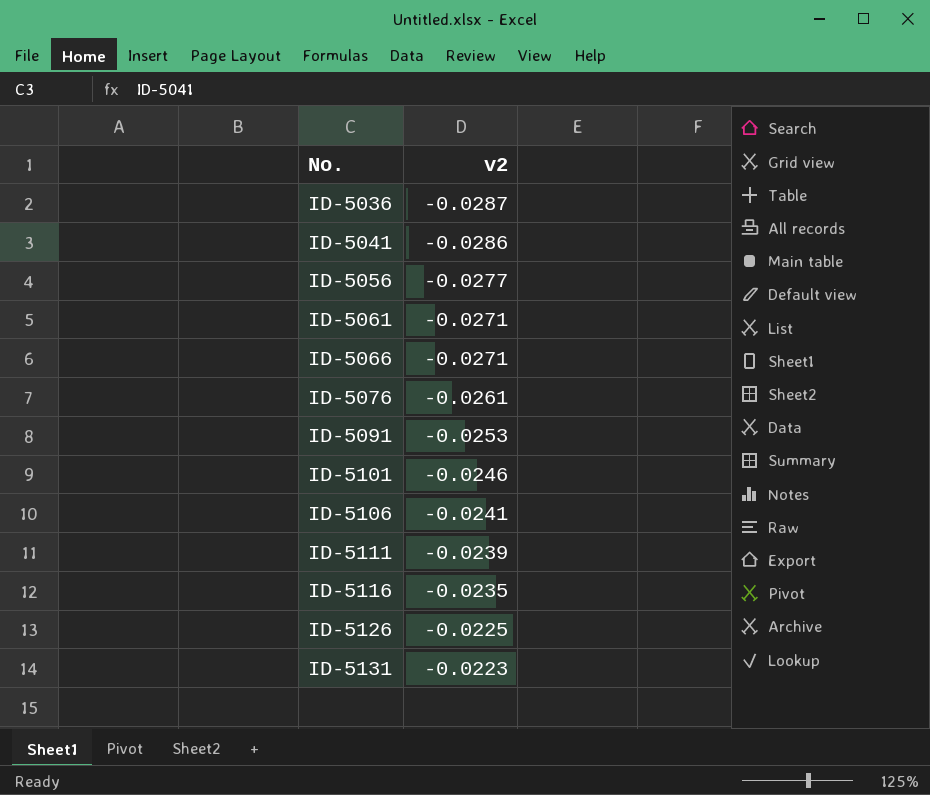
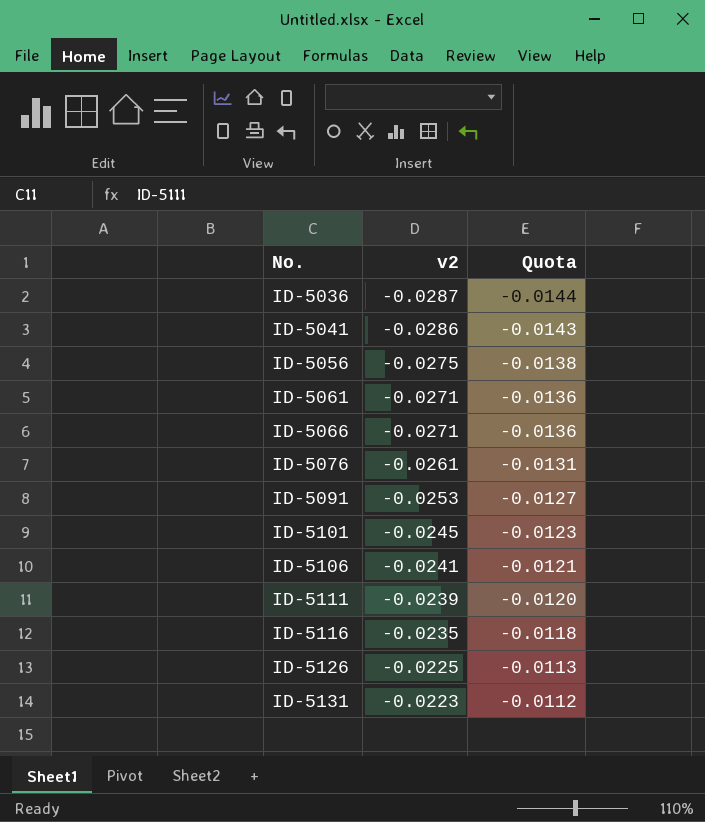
column Quota | formula: none -> [v2] * 0.5
ID-5056 | v2: -0.0277 -> -0.0275
ID-5101 | v2: -0.0246 -> -0.0245

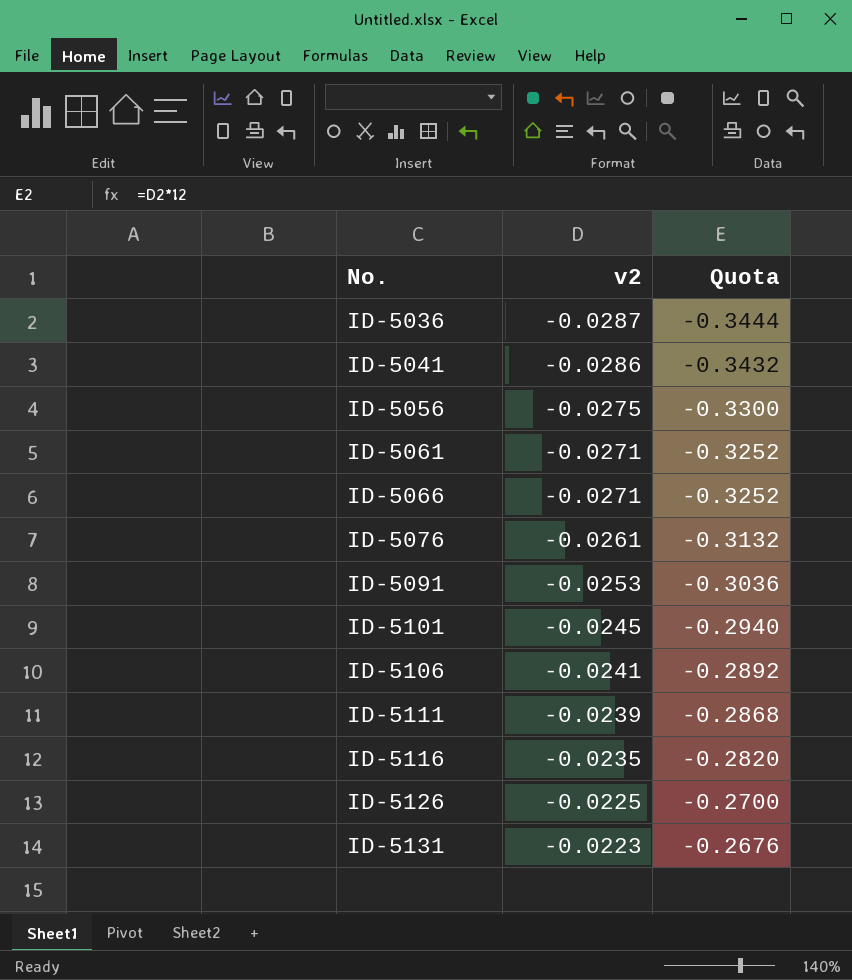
column Quota | formula: [v2] * 0.5 -> [v2] * 12

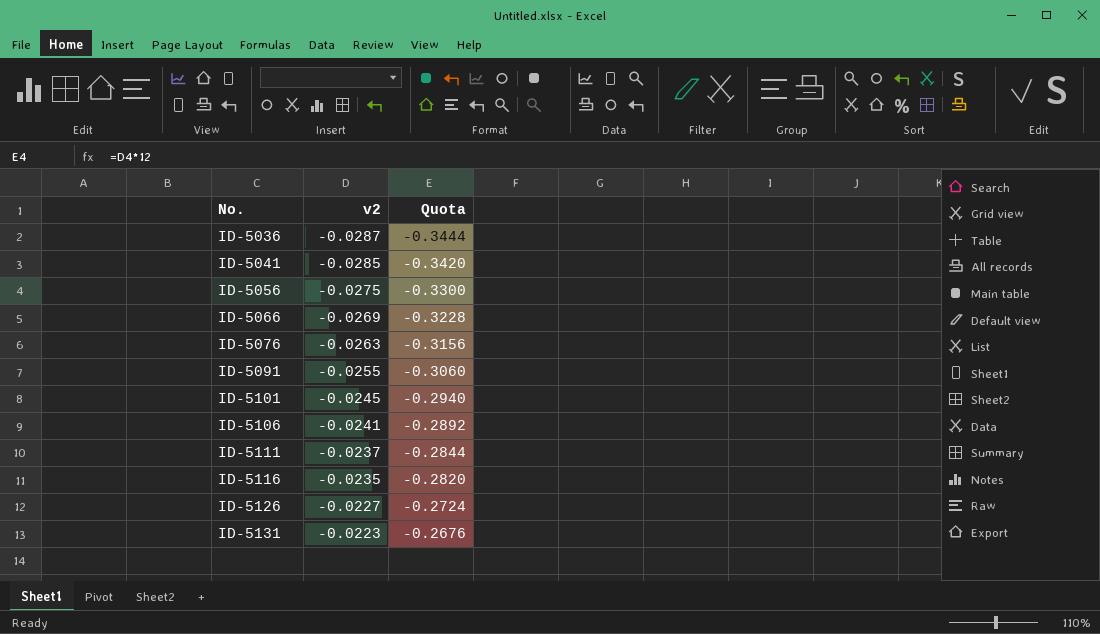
row ID-5061: -0.0271 | -0.3252 -> none
ID-5041 | v2: -0.0286 -> -0.0285
ID-5041 | Quota: -0.3432 -> -0.3420
ID-5066 | v2: -0.0271 -> -0.0269
ID-5066 | Quota: -0.3252 -> -0.3228
ID-5076 | v2: -0.0261 -> -0.0263
ID-5076 | Quota: -0.3132 -> -0.3156
ID-5091 | v2: -0.0253 -> -0.0255
ID-5091 | Quota: -0.3036 -> -0.3060
ID-5111 | v2: -0.0239 -> -0.0237
ID-5111 | Quota: -0.2868 -> -0.2844
ID-5126 | v2: -0.0225 -> -0.0227
ID-5126 | Quota: -0.2700 -> -0.2724

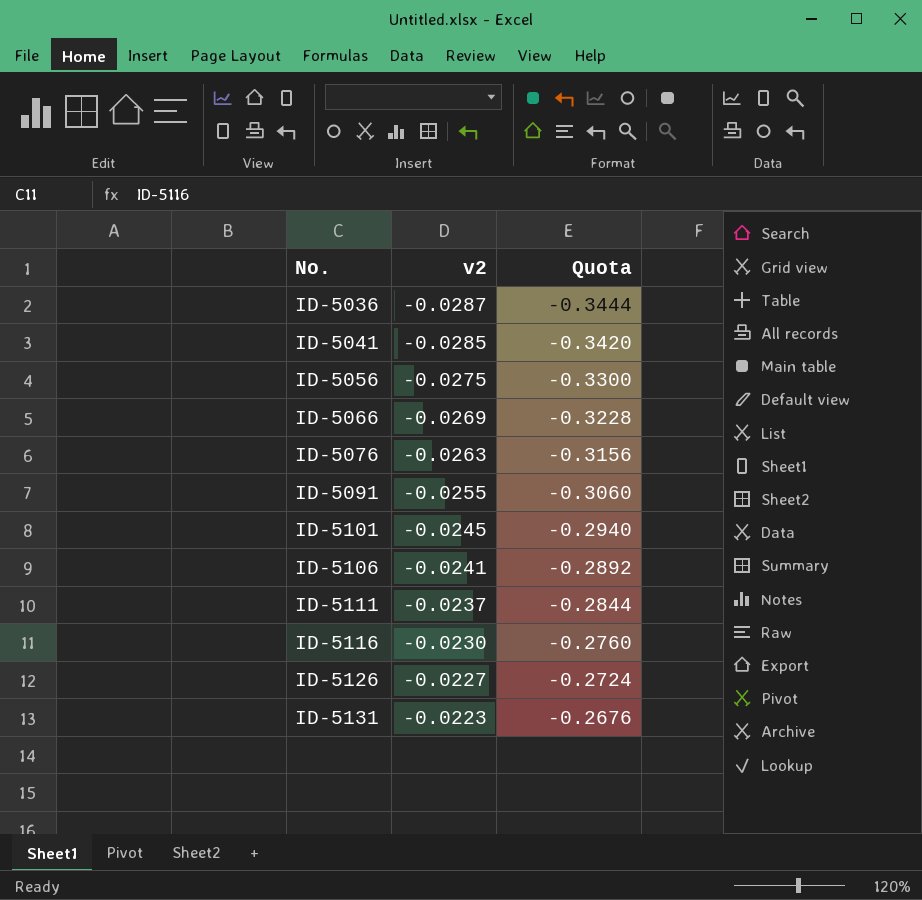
ID-5116 | v2: -0.0235 -> -0.0230
ID-5116 | Quota: -0.2820 -> -0.2760

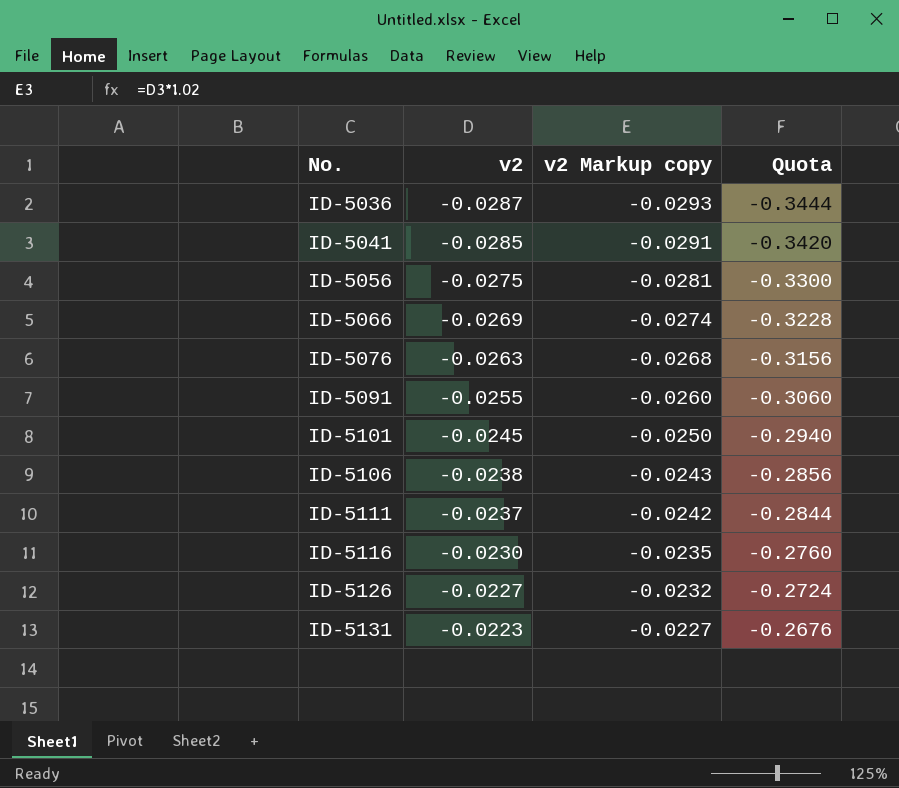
column v2 Markup copy | formula: none -> [v2] * 1.02
ID-5106 | v2: -0.0241 -> -0.0238
ID-5106 | Quota: -0.2892 -> -0.2856

